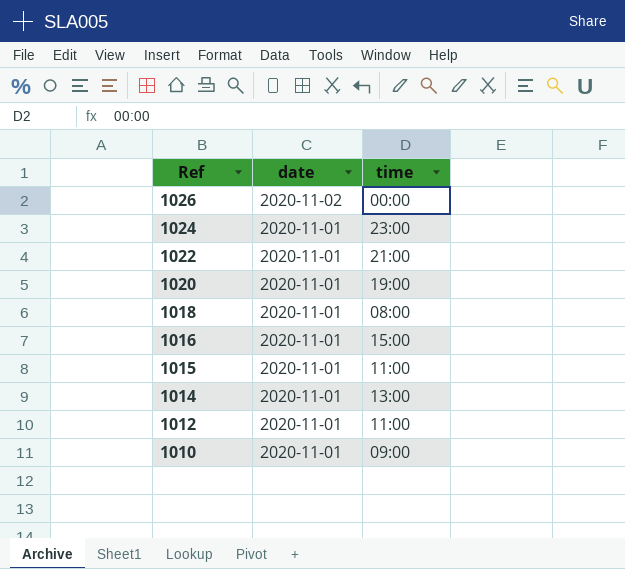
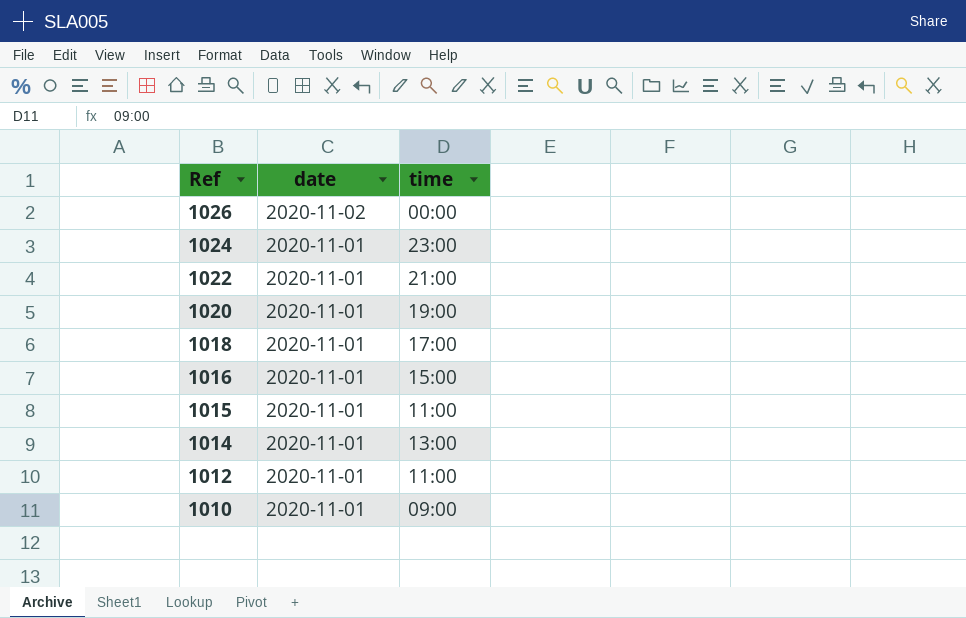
1018 | time: 08:00 -> 17:00

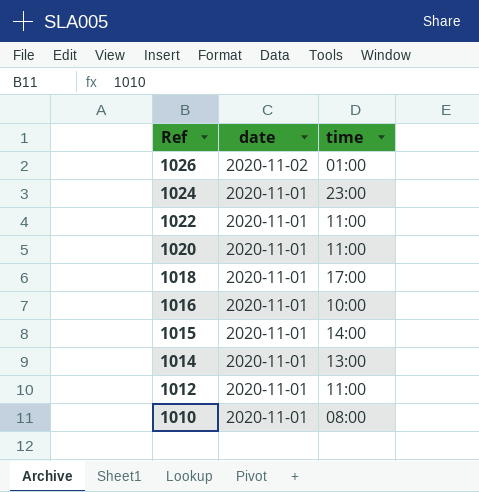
1026 | time: 00:00 -> 01:00
1022 | time: 21:00 -> 11:00
1020 | time: 19:00 -> 11:00
1016 | time: 15:00 -> 10:00
1015 | time: 11:00 -> 14:00
1010 | time: 09:00 -> 08:00

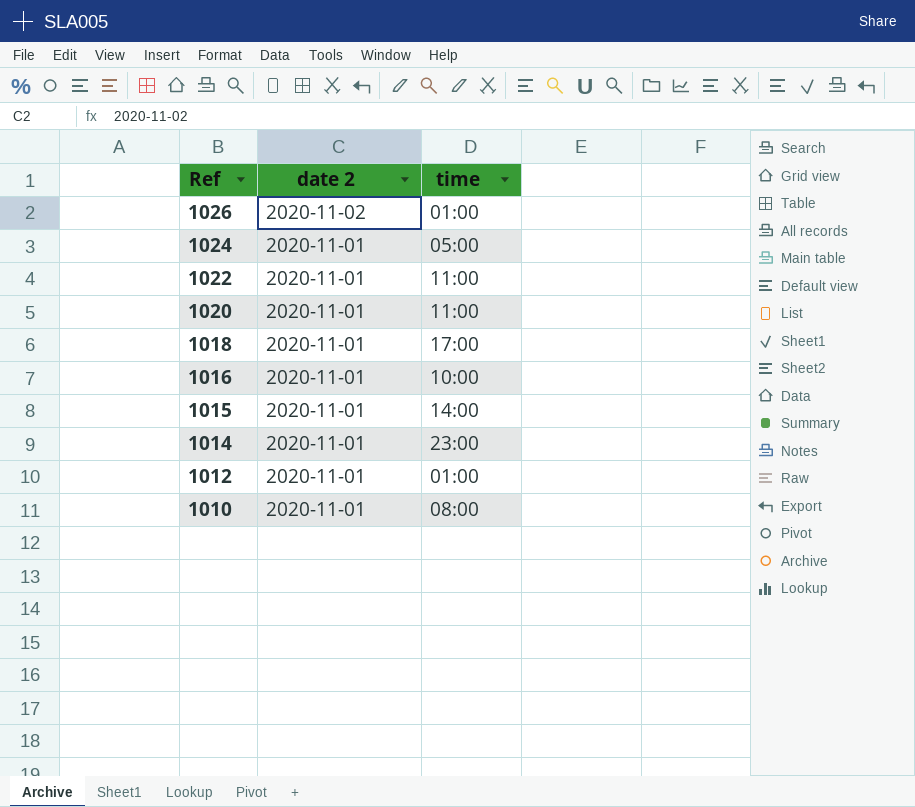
column name: date -> date 2
1024 | time: 23:00 -> 05:00
1014 | time: 13:00 -> 23:00
1012 | time: 11:00 -> 01:00

